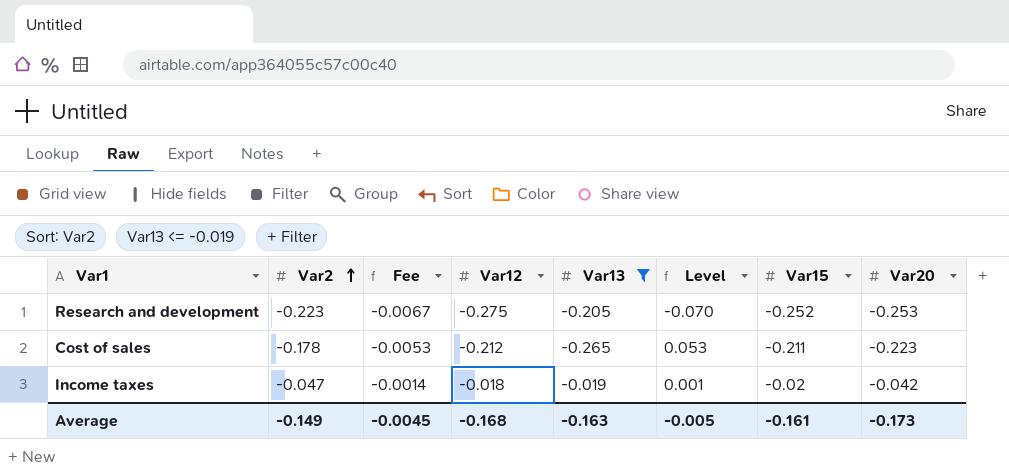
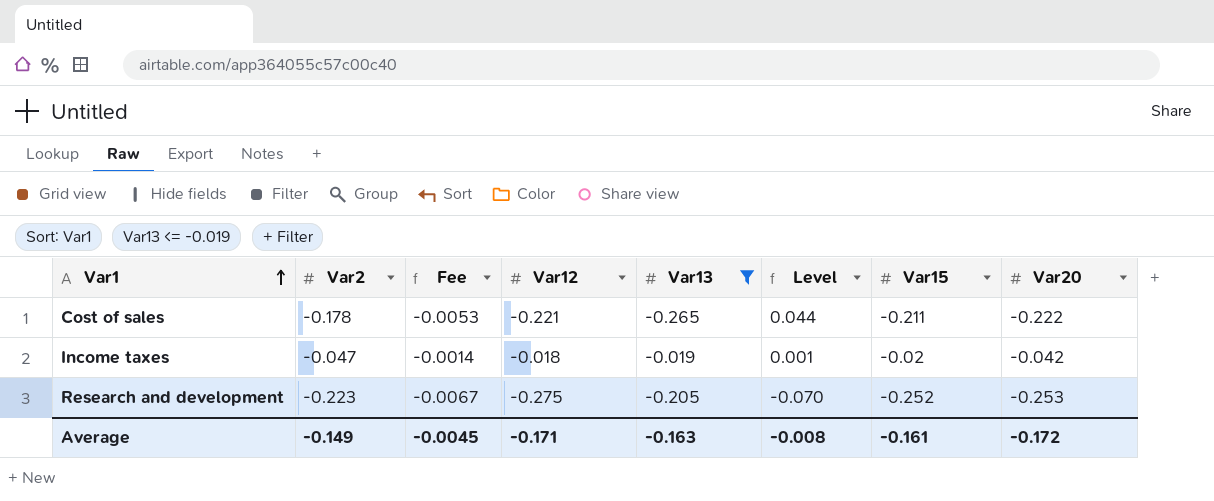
row order: Var2 ascending -> Var1 ascending
Cost of sales | Var12: -0.212 -> -0.221
Cost of sales | Level: 0.053 -> 0.044
Cost of sales | Var20: -0.223 -> -0.222
Average | Var12: -0.168 -> -0.171
Average | Level: -0.005 -> -0.008
Average | Var20: -0.173 -> -0.172

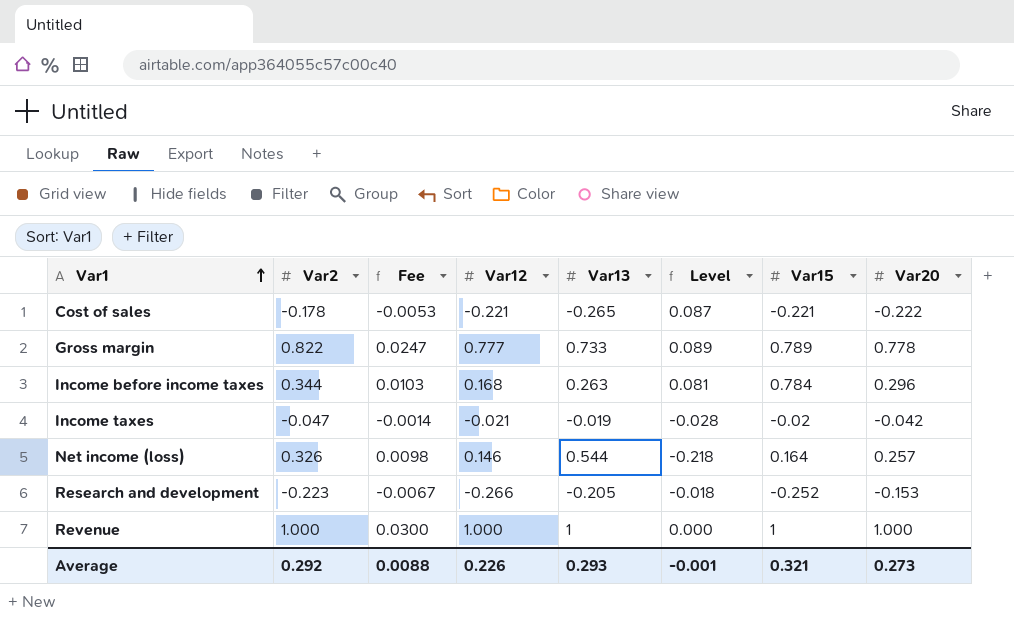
filter: Var13 <= -0.019 -> none
column Level | formula: [Var12] - [Var13] -> [Var2] - [Var13]
Cost of sales | Var15: -0.211 -> -0.221
Income taxes | Var12: -0.018 -> -0.021
Research and development | Var12: -0.275 -> -0.266
Research and development | Var20: -0.253 -> -0.153
Average | Var2: -0.149 -> 0.292
Average | Fee: -0.0045 -> 0.0088
Average | Var12: -0.171 -> 0.226
Average | Var13: -0.163 -> 0.293
Average | Level: -0.008 -> -0.001
Average | Var15: -0.161 -> 0.321
Average | Var20: -0.172 -> 0.273

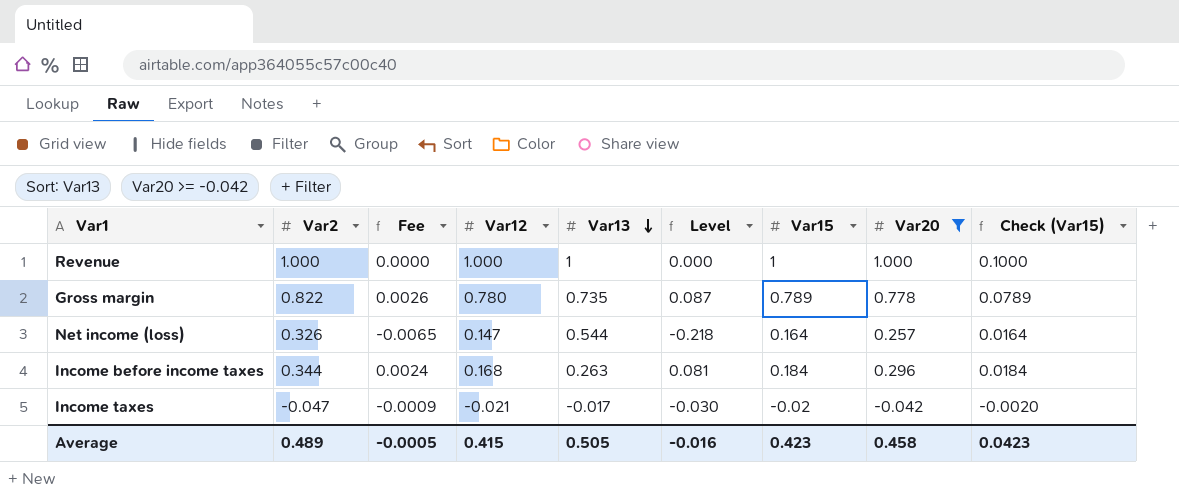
filter: none -> Var20 >= -0.042
row order: Var1 ascending -> Var13 descending
column Fee | formula: [Var2] * 0.03 -> [Level] * 0.03
column Check (Var15) | formula: none -> [Var15] * 0.1
Gross margin | Var12: 0.777 -> 0.780
Gross margin | Var13: 0.733 -> 0.735
Gross margin | Level: 0.089 -> 0.087
Net income (loss) | Var12: 0.146 -> 0.147
Income before income taxes | Var15: 0.784 -> 0.184
Income taxes | Var13: -0.019 -> -0.017
Income taxes | Level: -0.028 -> -0.030
Average | Var2: 0.292 -> 0.489
Average | Fee: 0.0088 -> -0.0005
Average | Var12: 0.226 -> 0.415
Average | Var13: 0.293 -> 0.505
Average | Level: -0.001 -> -0.016
Average | Var15: 0.321 -> 0.423
Average | Var20: 0.273 -> 0.458

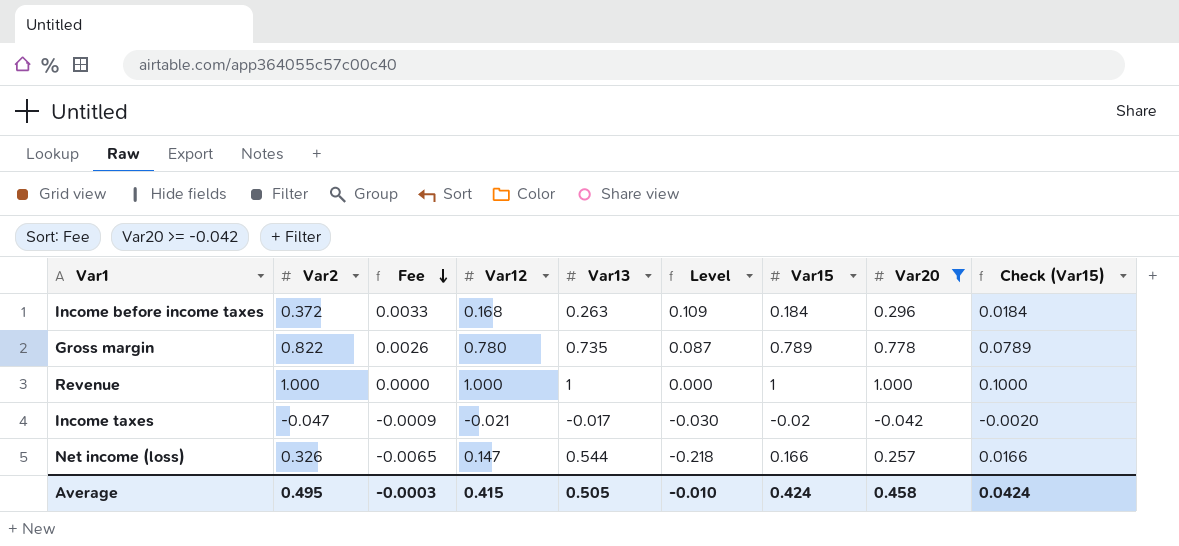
row order: Var13 descending -> Fee descending
Income before income taxes | Var2: 0.344 -> 0.372
Income before income taxes | Fee: 0.0024 -> 0.0033
Income before income taxes | Level: 0.081 -> 0.109
Net income (loss) | Var15: 0.164 -> 0.166
Net income (loss) | Check (Var15): 0.0164 -> 0.0166
Average | Var2: 0.489 -> 0.495
Average | Fee: -0.0005 -> -0.0003
Average | Level: -0.016 -> -0.010
Average | Var15: 0.423 -> 0.424
Average | Check (Var15): 0.0423 -> 0.0424

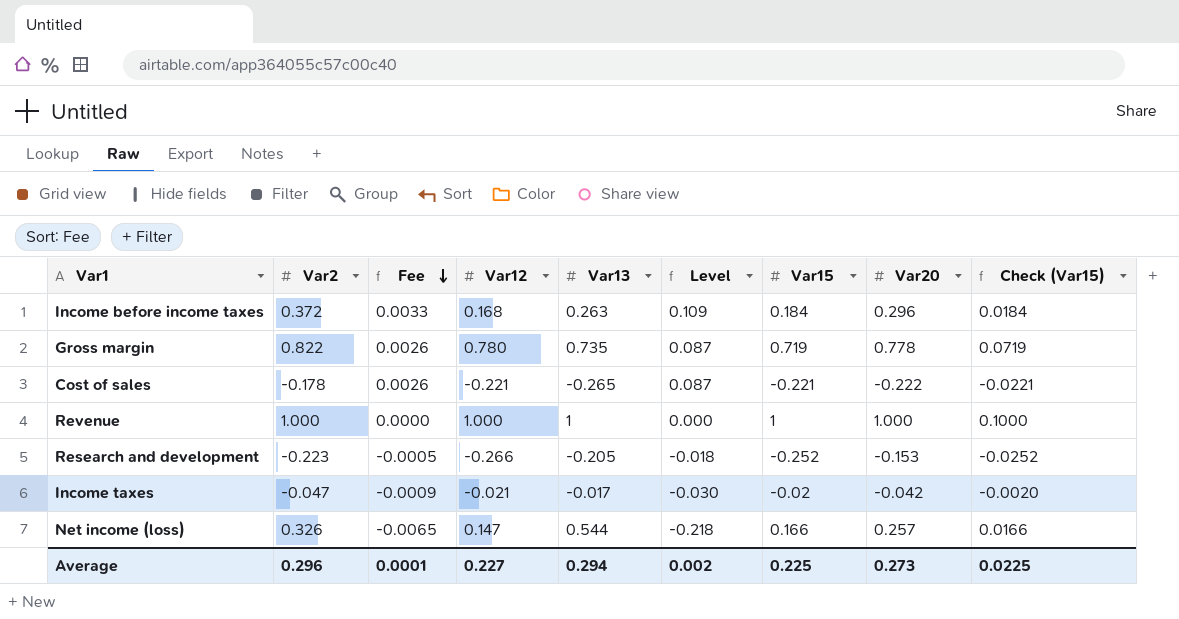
filter: Var20 >= -0.042 -> none
Gross margin | Var15: 0.789 -> 0.719
Gross margin | Check (Var15): 0.0789 -> 0.0719
Average | Var2: 0.495 -> 0.296
Average | Fee: -0.0003 -> 0.0001
Average | Var12: 0.415 -> 0.227
Average | Var13: 0.505 -> 0.294
Average | Level: -0.010 -> 0.002
Average | Var15: 0.424 -> 0.225
Average | Var20: 0.458 -> 0.273
Average | Check (Var15): 0.0424 -> 0.0225

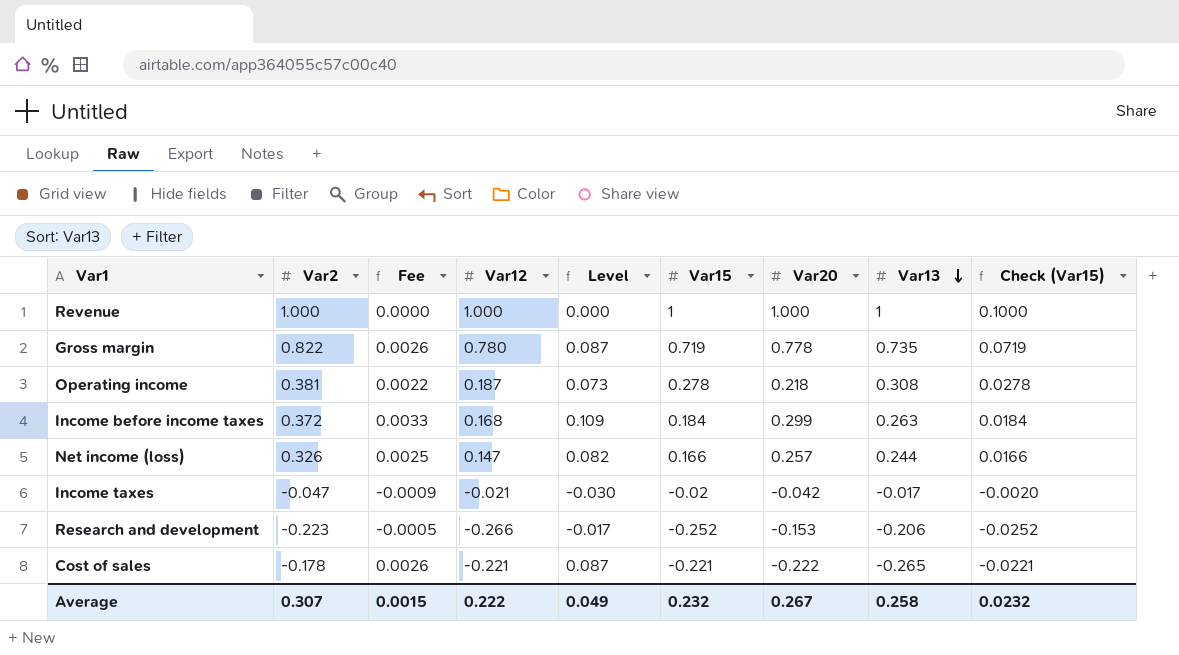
row order: Fee descending -> Var13 descending
column Var13 | position: 5 -> 8
row Operating income: none -> 0.381 | 0.0022 | 0.187 | 0.073 | 0.278 | 0.218 | 0.308 | 0.0278
Income before income taxes | Var20: 0.296 -> 0.299
Net income (loss) | Fee: -0.0065 -> 0.0025
Net income (loss) | Level: -0.218 -> 0.082
Net income (loss) | Var13: 0.544 -> 0.244
Research and development | Level: -0.018 -> -0.017
Research and development | Var13: -0.205 -> -0.206
Average | Var2: 0.296 -> 0.307
Average | Fee: 0.0001 -> 0.0015
Average | Var12: 0.227 -> 0.222
Average | Level: 0.002 -> 0.049
Average | Var15: 0.225 -> 0.232
Average | Var20: 0.273 -> 0.267
Average | Var13: 0.294 -> 0.258
Average | Check (Var15): 0.0225 -> 0.0232

